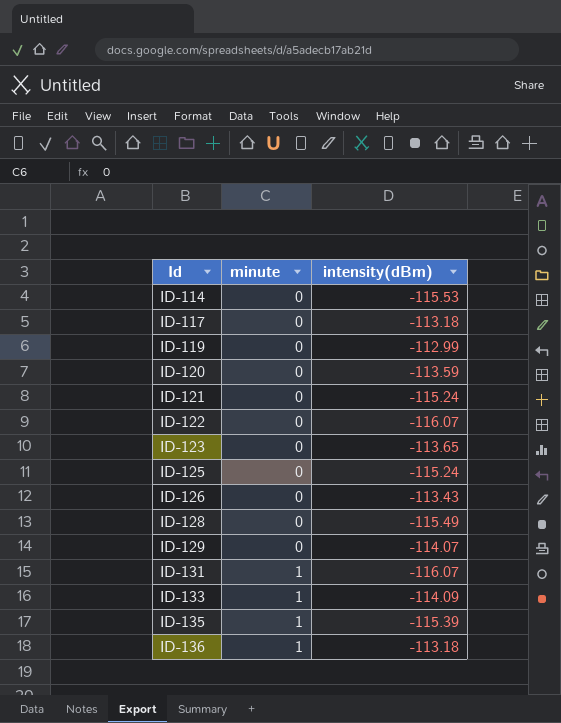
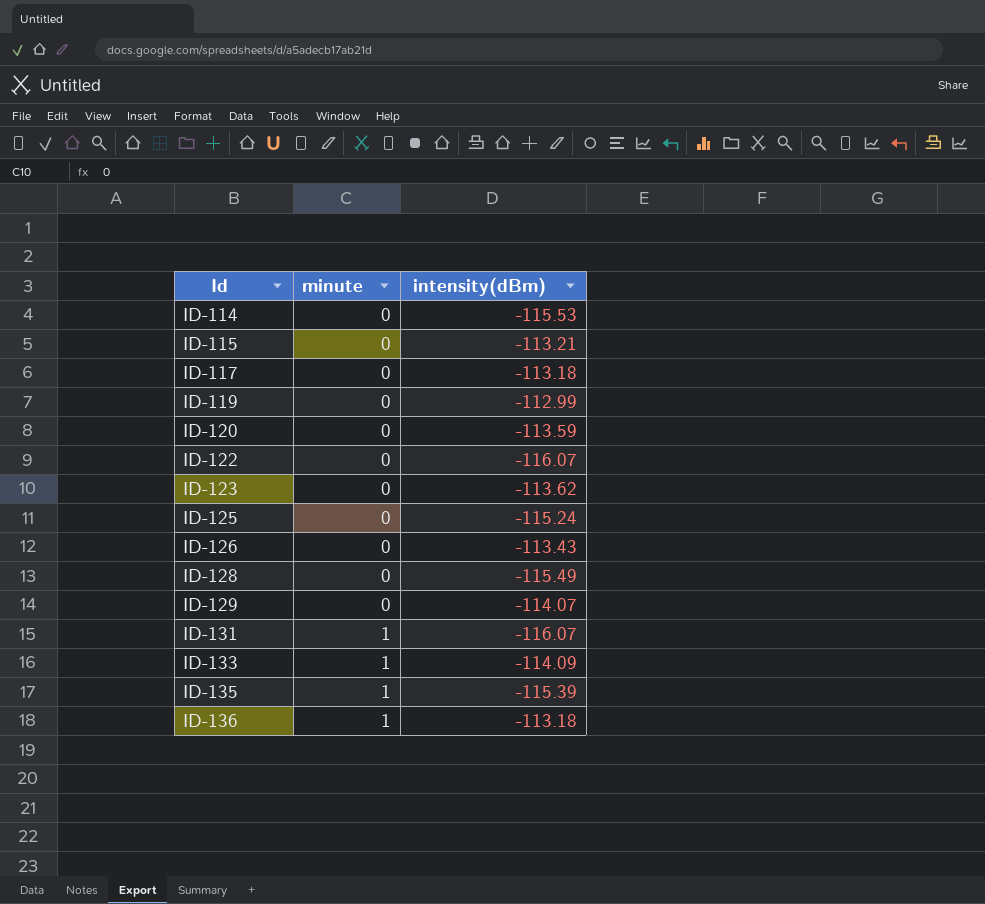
row ID-121: 0 | -115.24 -> none
row ID-115: none -> 0 | -113.21
ID-123 | intensity(dBm): -113.65 -> -113.62

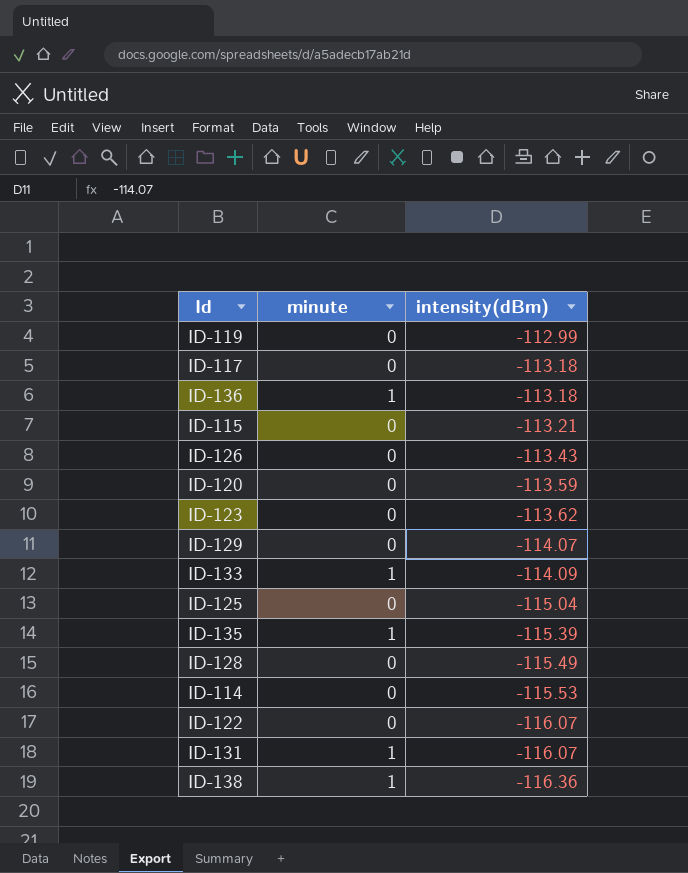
row order: Id ascending -> intensity(dBm) descending
ID-125 | intensity(dBm): -115.24 -> -115.04
row ID-138: none -> 1 | -116.36

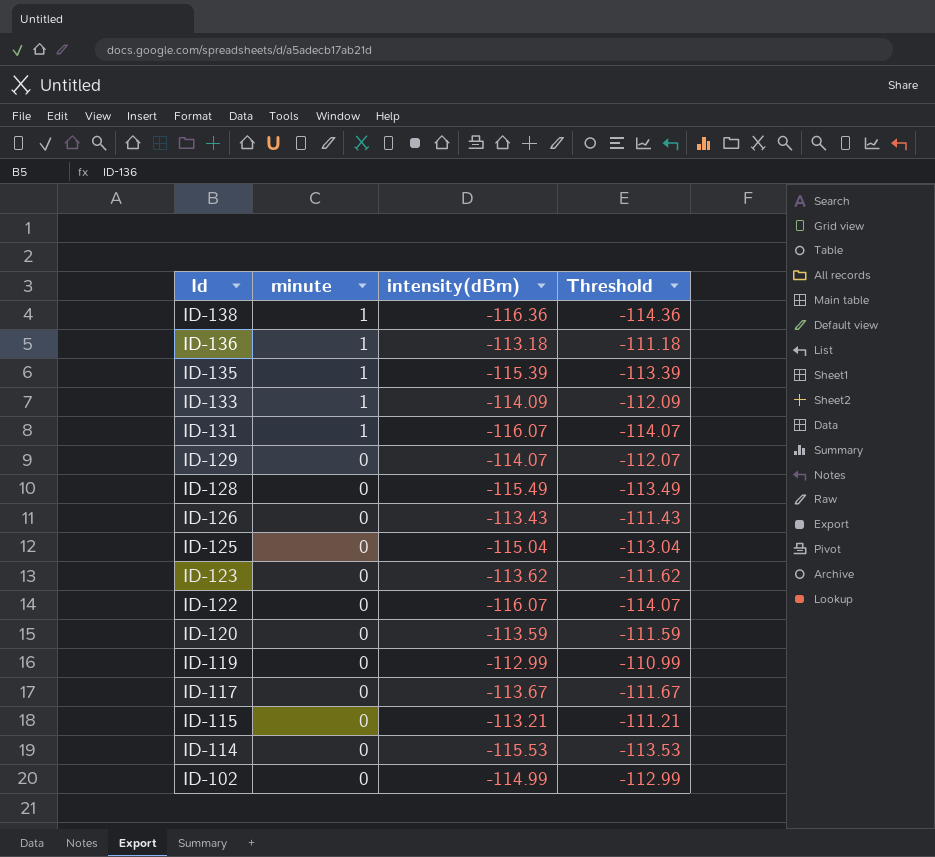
row order: intensity(dBm) descending -> Id descending
column Threshold | formula: none -> [intensity(dBm)] + 2
ID-117 | intensity(dBm): -113.18 -> -113.67
row ID-102: none -> 0 | -114.99 | -112.99

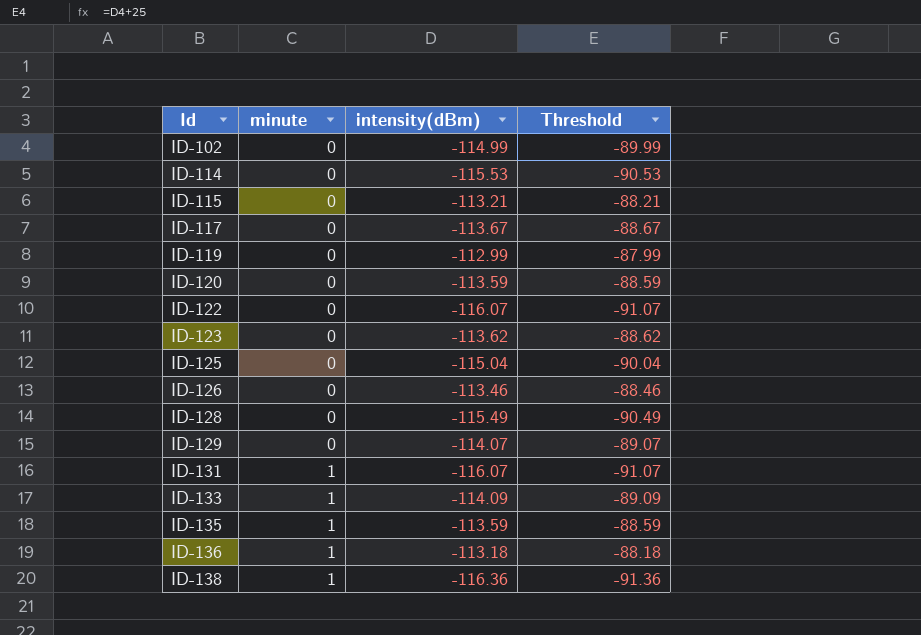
row order: Id descending -> Id ascending
column Threshold | formula: [intensity(dBm)] + 2 -> [intensity(dBm)] + 25
ID-126 | intensity(dBm): -113.43 -> -113.46
ID-135 | intensity(dBm): -115.39 -> -113.59

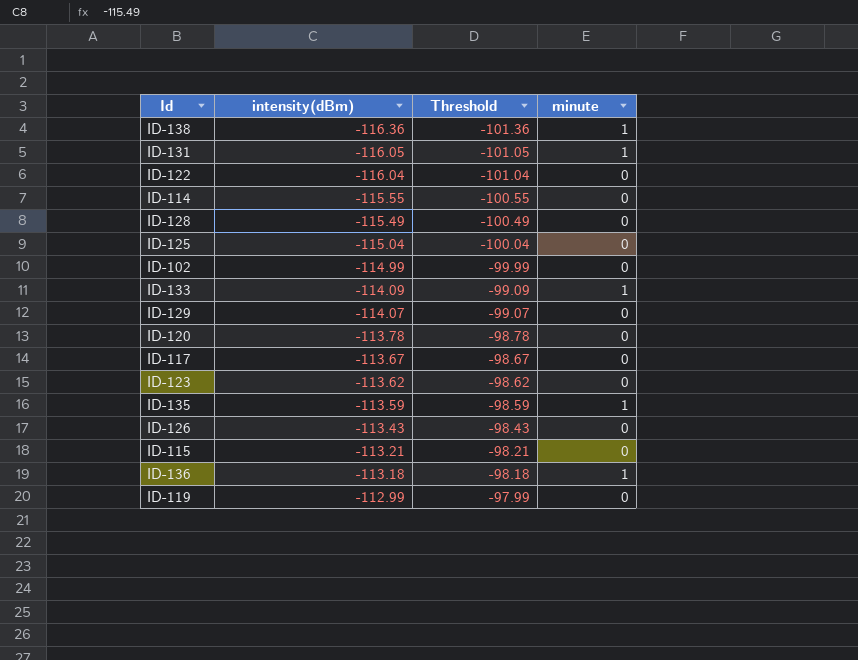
row order: Id ascending -> intensity(dBm) ascending
column Threshold | formula: [intensity(dBm)] + 25 -> [intensity(dBm)] + 15
column minute | position: 2 -> 4
ID-131 | intensity(dBm): -116.07 -> -116.05
ID-122 | intensity(dBm): -116.07 -> -116.04
ID-114 | intensity(dBm): -115.53 -> -115.55
ID-120 | intensity(dBm): -113.59 -> -113.78
ID-126 | intensity(dBm): -113.46 -> -113.43

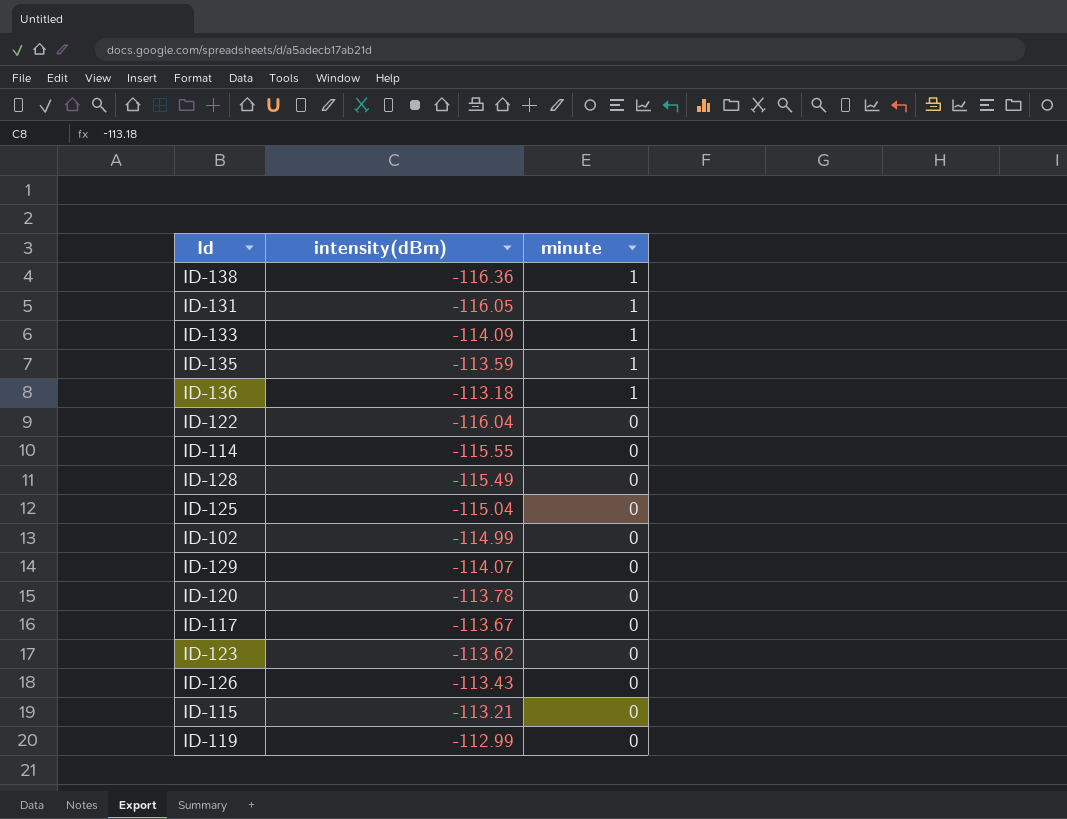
row order: intensity(dBm) ascending -> minute descending
column Threshold | formula: [intensity(dBm)] + 15 -> none

